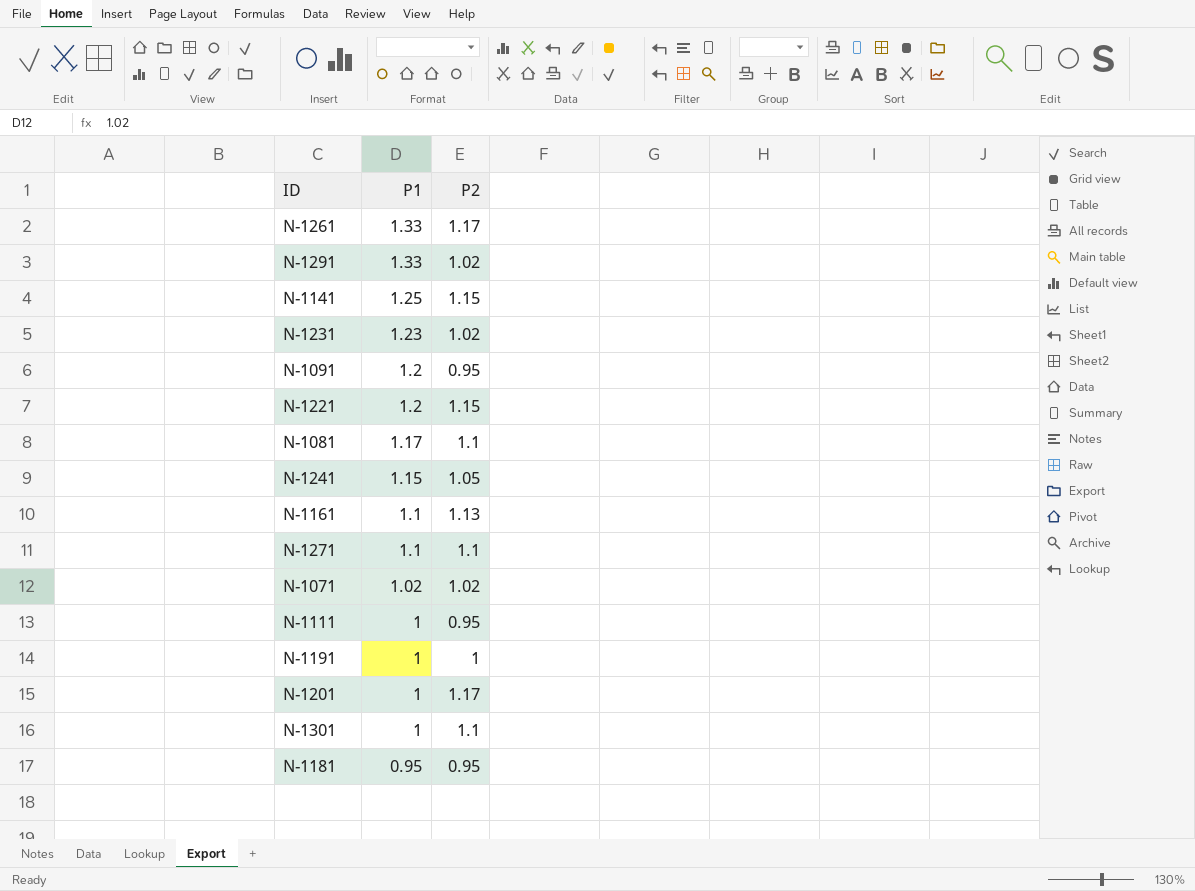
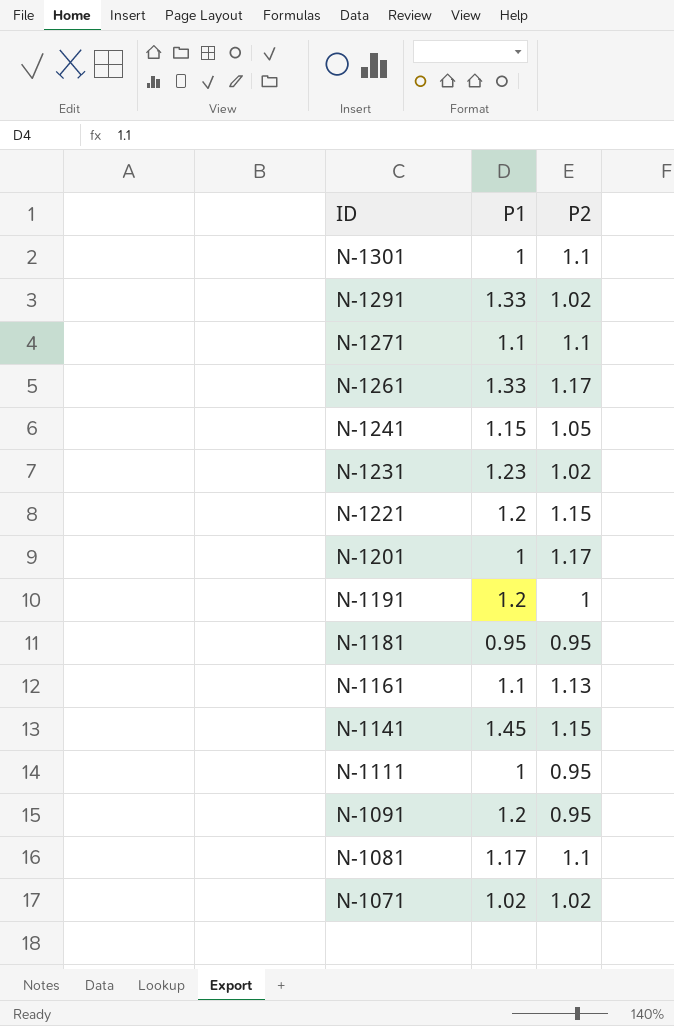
row order: P1 descending -> ID descending
N-1191 | P1: 1 -> 1.2
N-1141 | P1: 1.25 -> 1.45

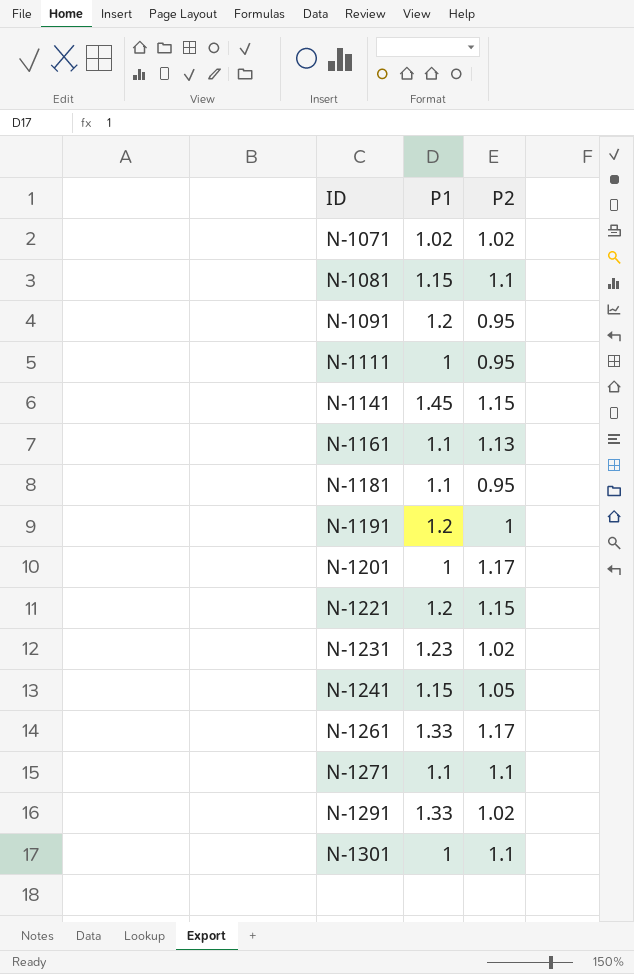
row order: ID descending -> ID ascending
N-1081 | P1: 1.17 -> 1.15
N-1181 | P1: 0.95 -> 1.1

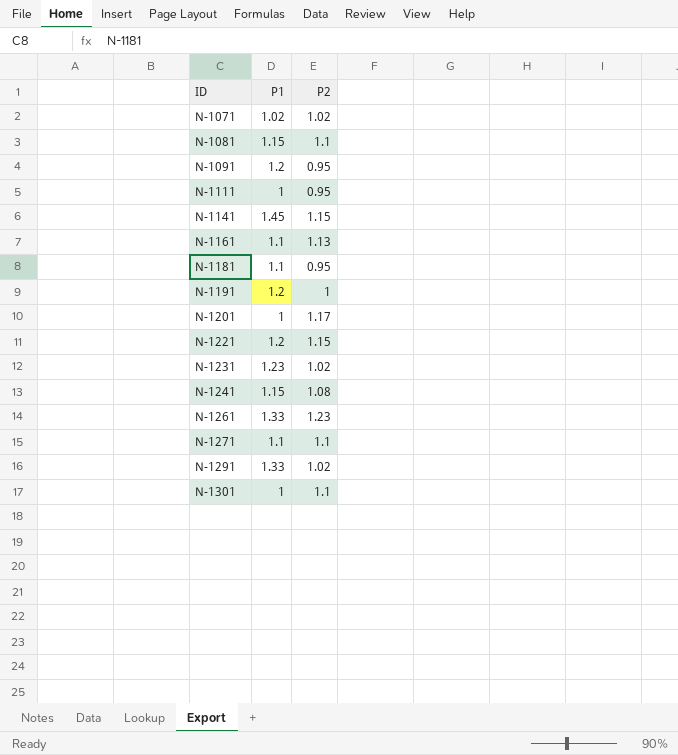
N-1241 | P2: 1.05 -> 1.08
N-1261 | P2: 1.17 -> 1.23

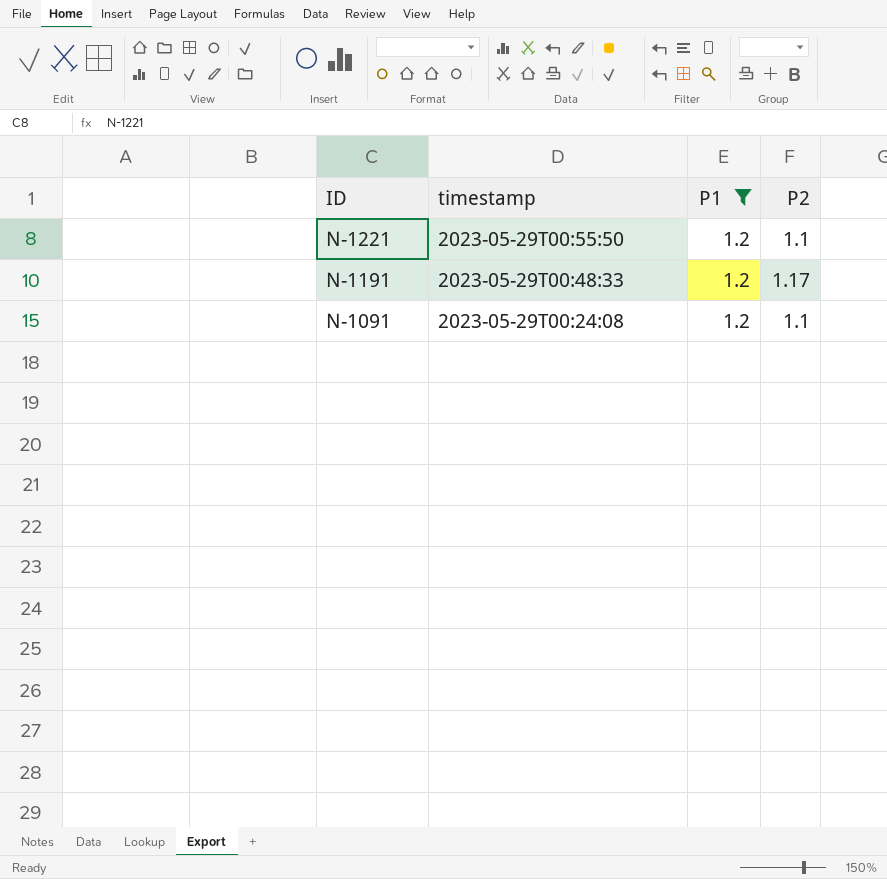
filter: none -> P1 = 1.2
row order: ID ascending -> ID descending
column timestamp | position: none -> 2
N-1221 | P2: 1.15 -> 1.1
N-1191 | P2: 1 -> 1.17
N-1091 | P2: 0.95 -> 1.1

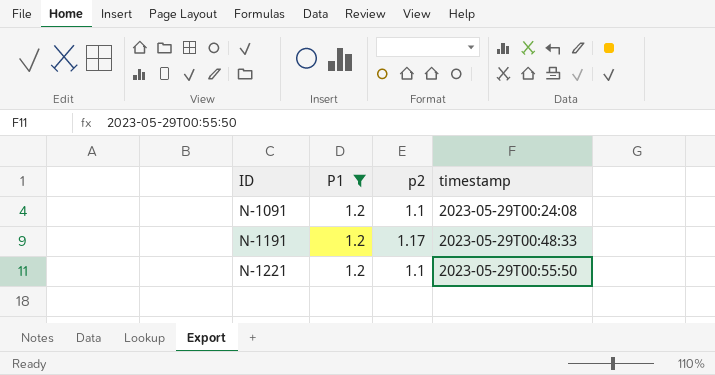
row order: ID descending -> ID ascending
column name: P2 -> p2
column timestamp | position: 2 -> 4

